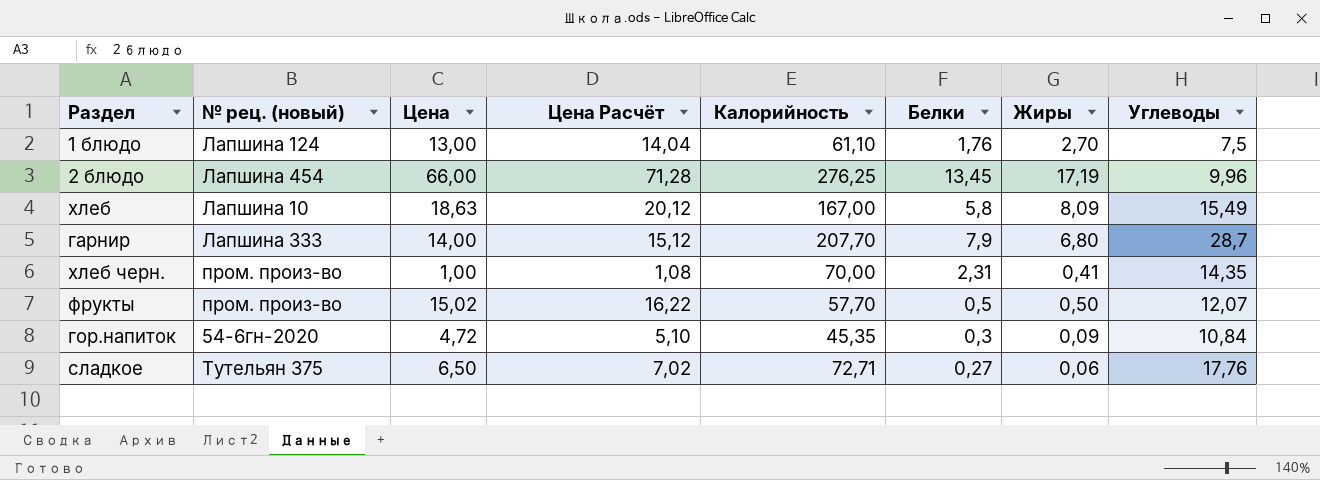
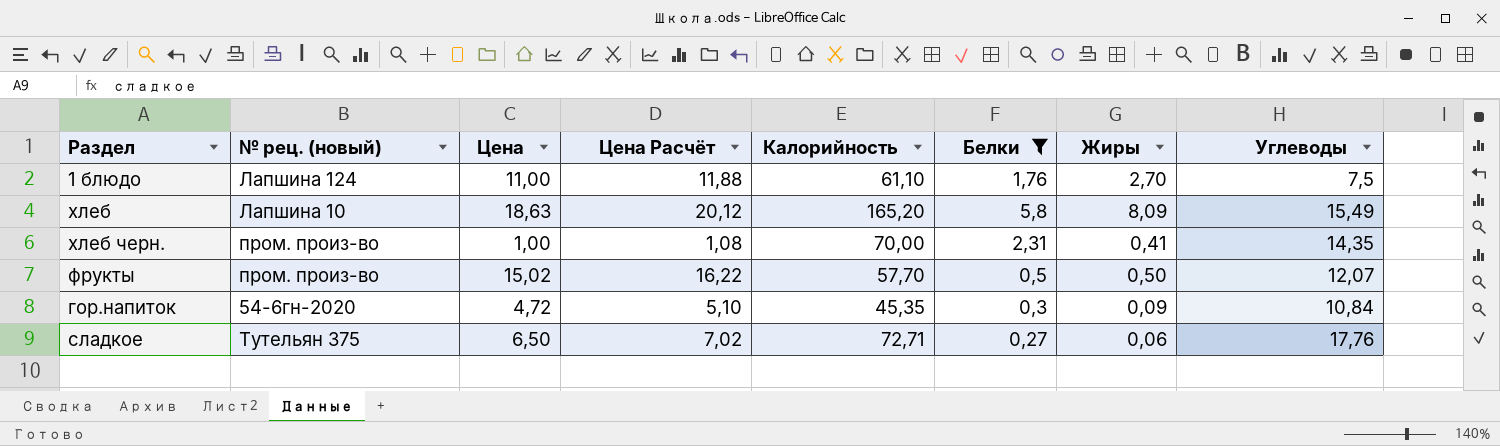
filter: none -> Белки <= 5,8
1 блюдо | Цена: 13,00 -> 11,00
1 блюдо | Цена Расчёт: 14,04 -> 11,88
хлеб | Калорийность: 167,00 -> 165,20

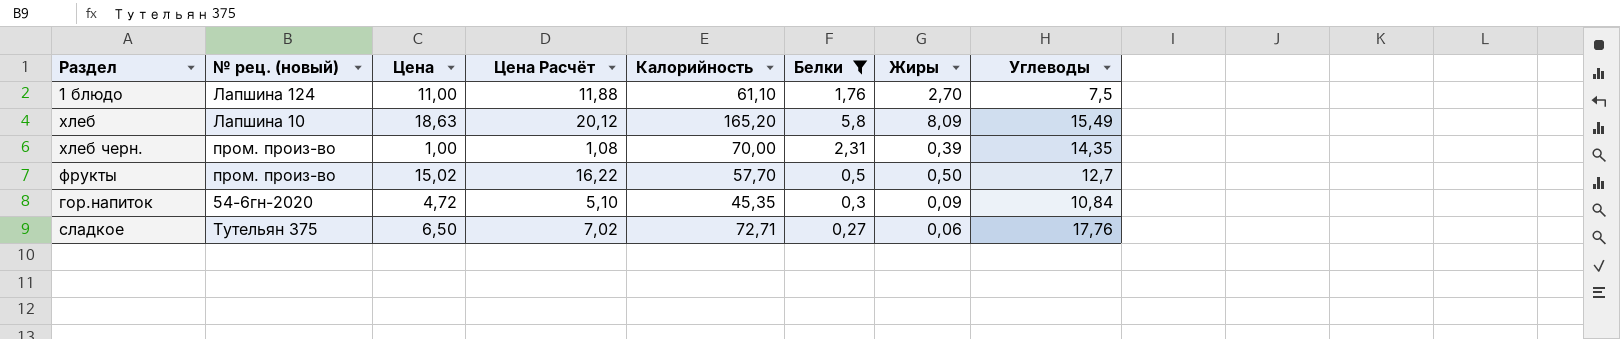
хлеб черн. | Жиры: 0,41 -> 0,39
фрукты | Углеводы: 12,07 -> 12,7

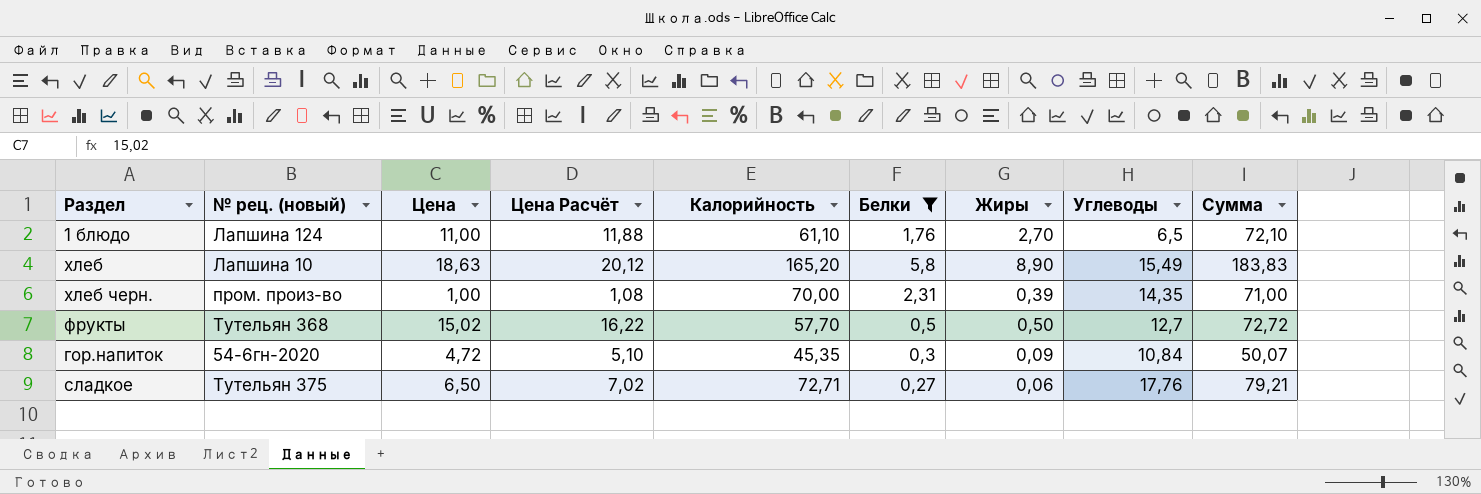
column Сумма | formula: none -> [Цена] + [Калорийность]
1 блюдо | Углеводы: 7,5 -> 6,5
хлеб | Жиры: 8,09 -> 8,90
фрукты | № рец. (новый): пром. произ-во -> Тутельян 368

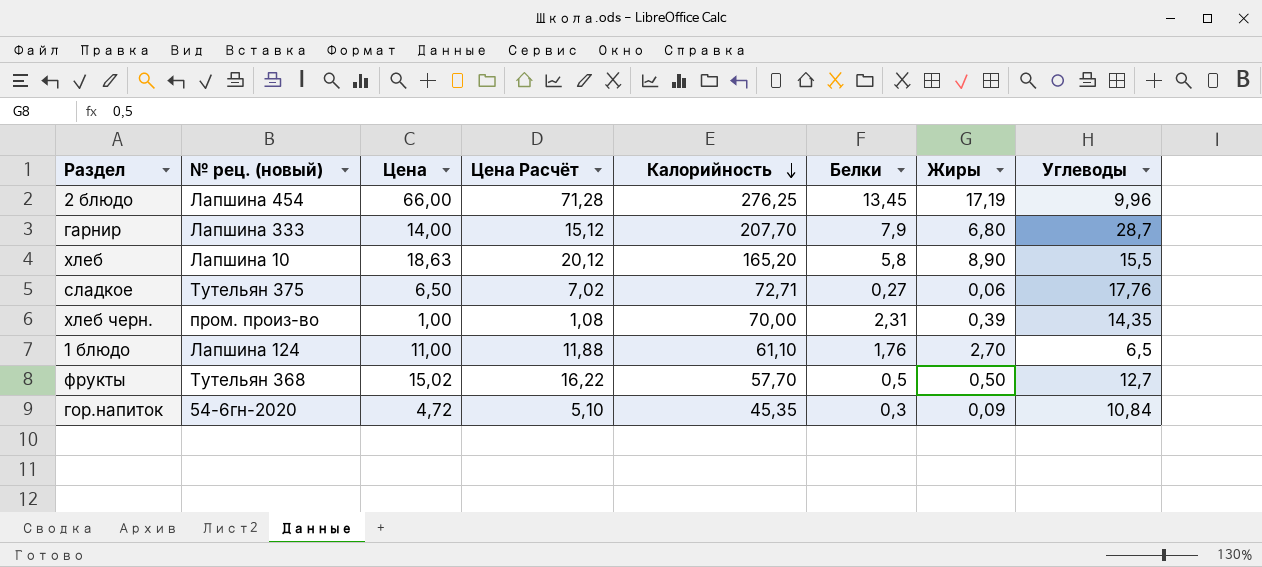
filter: Белки <= 5,8 -> none
row order: none -> Калорийность descending
column Сумма | formula: [Цена] + [Калорийность] -> none
хлеб | Углеводы: 15,49 -> 15,5

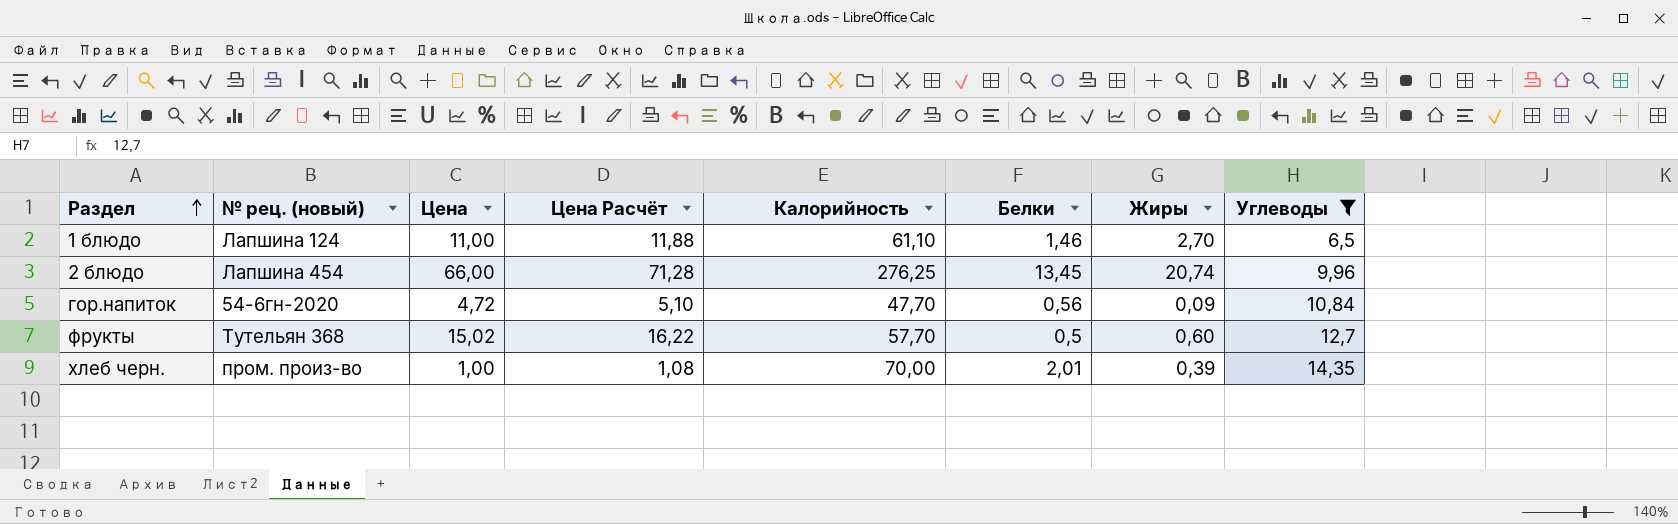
filter: none -> Углеводы <= 14,35
row order: Калорийность descending -> Раздел ascending
1 блюдо | Белки: 1,76 -> 1,46
2 блюдо | Жиры: 17,19 -> 20,74
гор.напиток | Калорийность: 45,35 -> 47,70
гор.напиток | Белки: 0,3 -> 0,56
фрукты | Жиры: 0,50 -> 0,60
хлеб черн. | Белки: 2,31 -> 2,01

